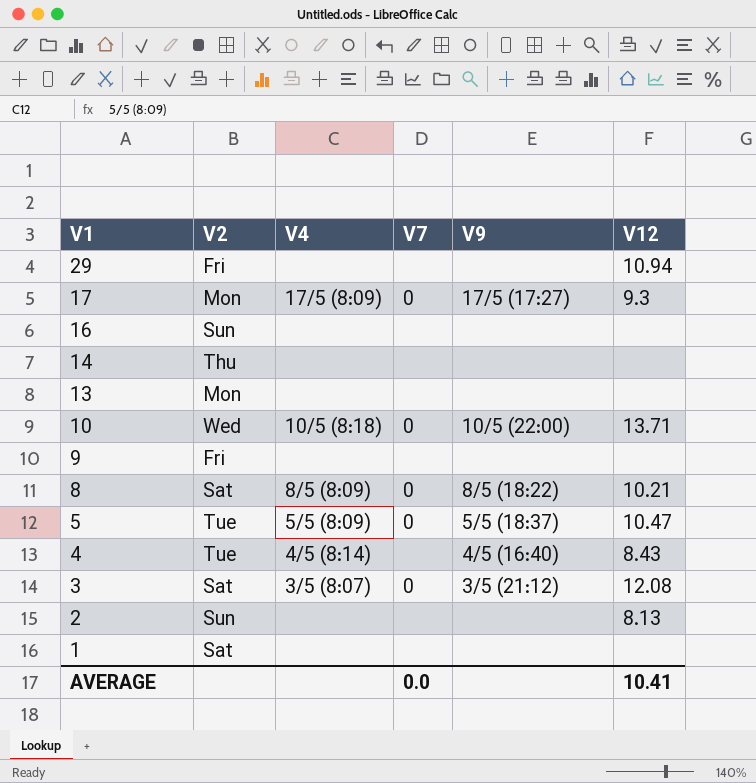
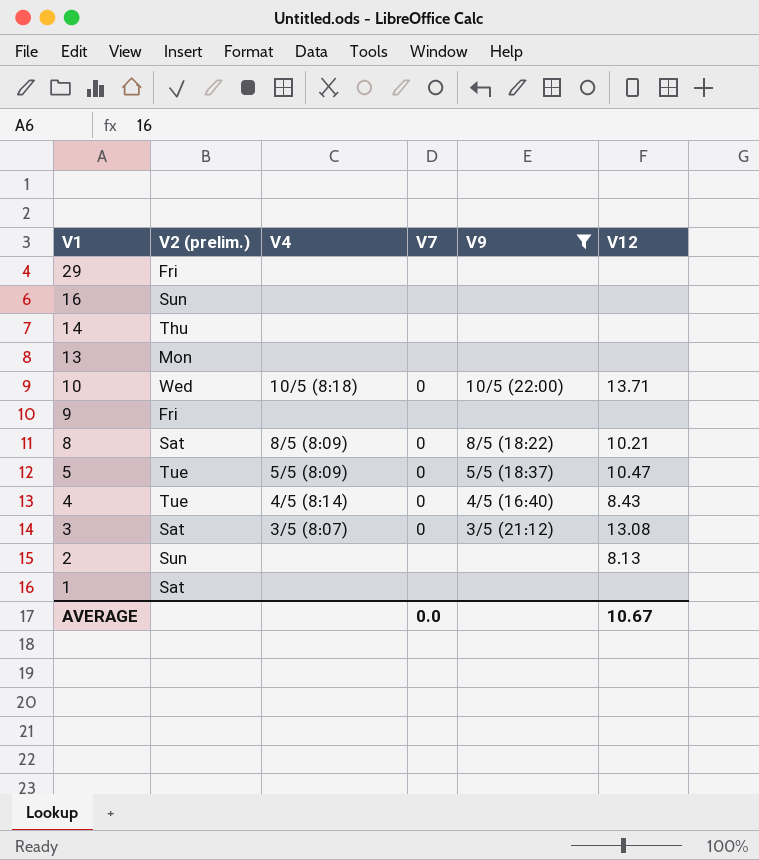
filter: none -> V9 != 17/5 (17:27)
column name: V2 -> V2 (prelim.)
29 | V12: 10.94 -> none
4 | V7: none -> 0
3 | V12: 12.08 -> 13.08
AVERAGE | V12: 10.41 -> 10.67

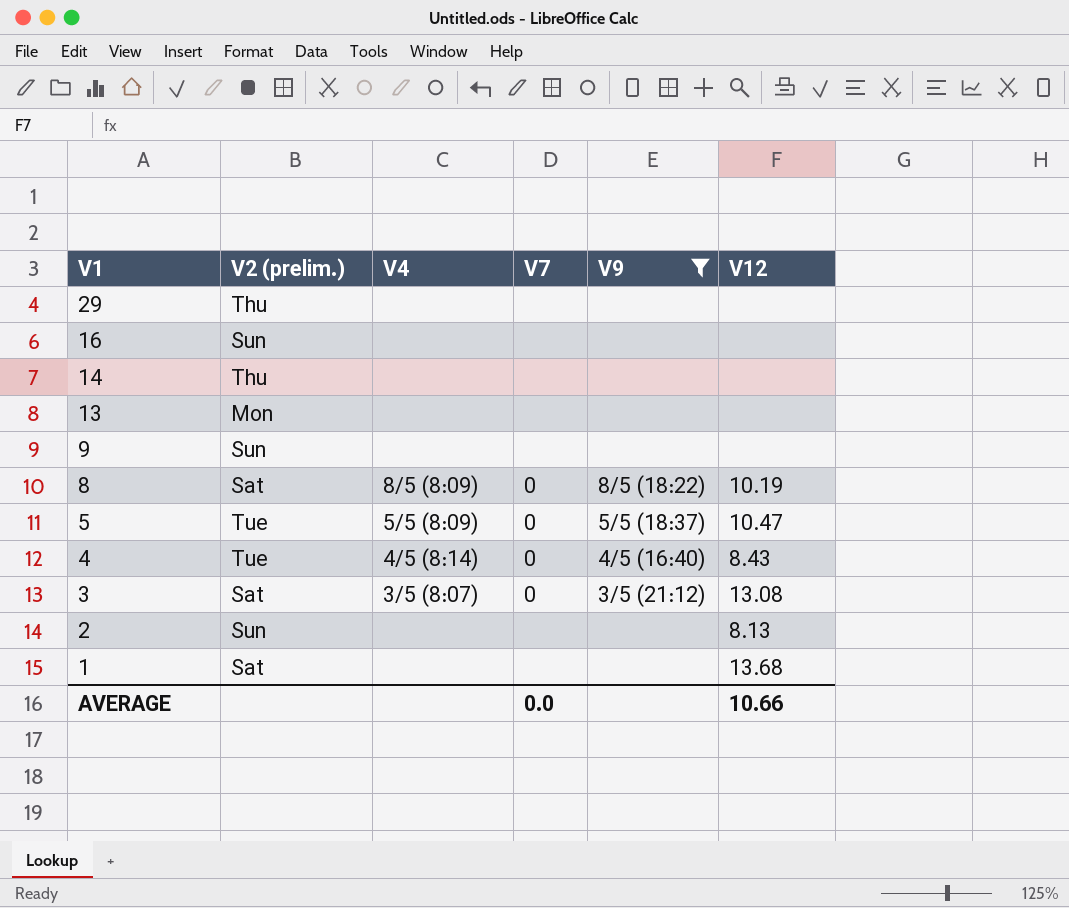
row 10: Wed | 10/5 (8:18) | 0 | 10/5 (22:00) | 13.71 -> none
29 | V2 (prelim.): Fri -> Thu
9 | V2 (prelim.): Fri -> Sun
8 | V12: 10.21 -> 10.19
1 | V12: none -> 13.68
AVERAGE | V12: 10.67 -> 10.66

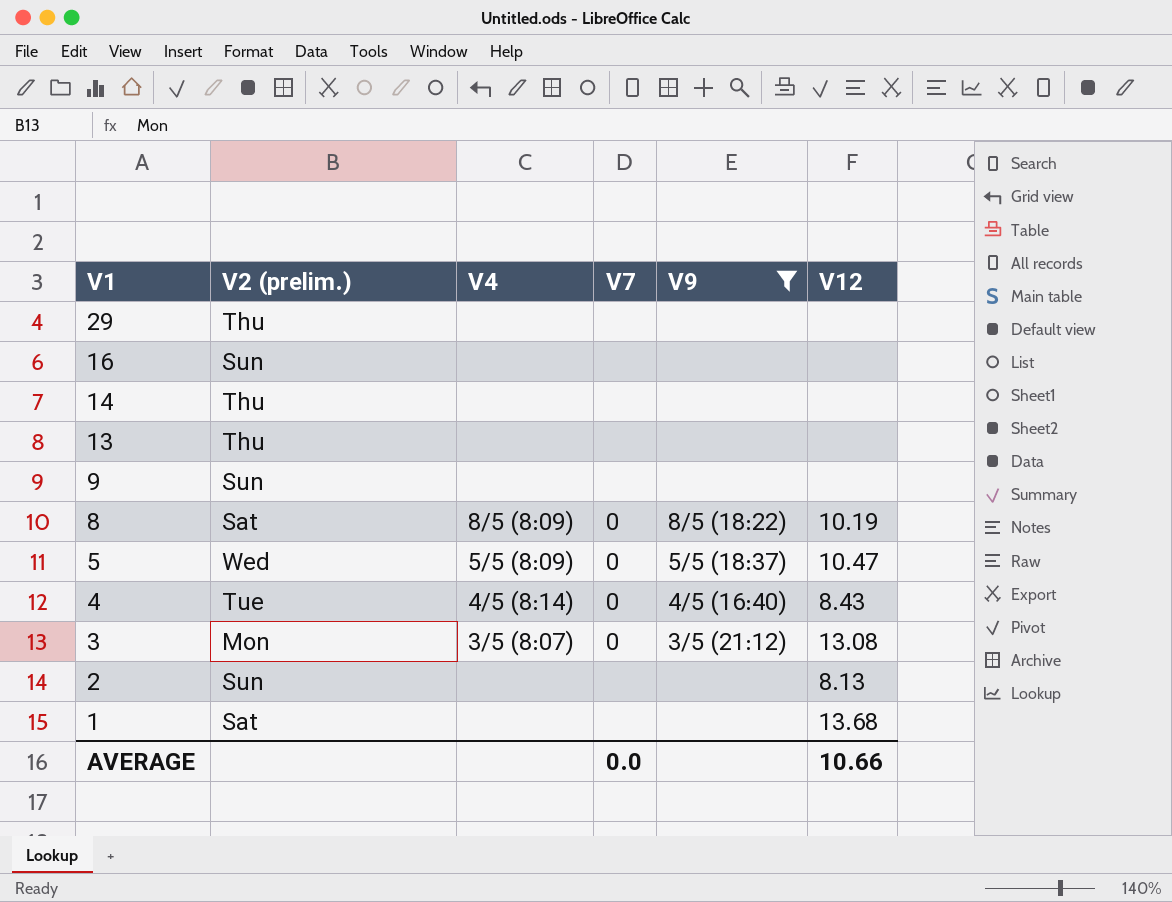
13 | V2 (prelim.): Mon -> Thu
5 | V2 (prelim.): Tue -> Wed
3 | V2 (prelim.): Sat -> Mon

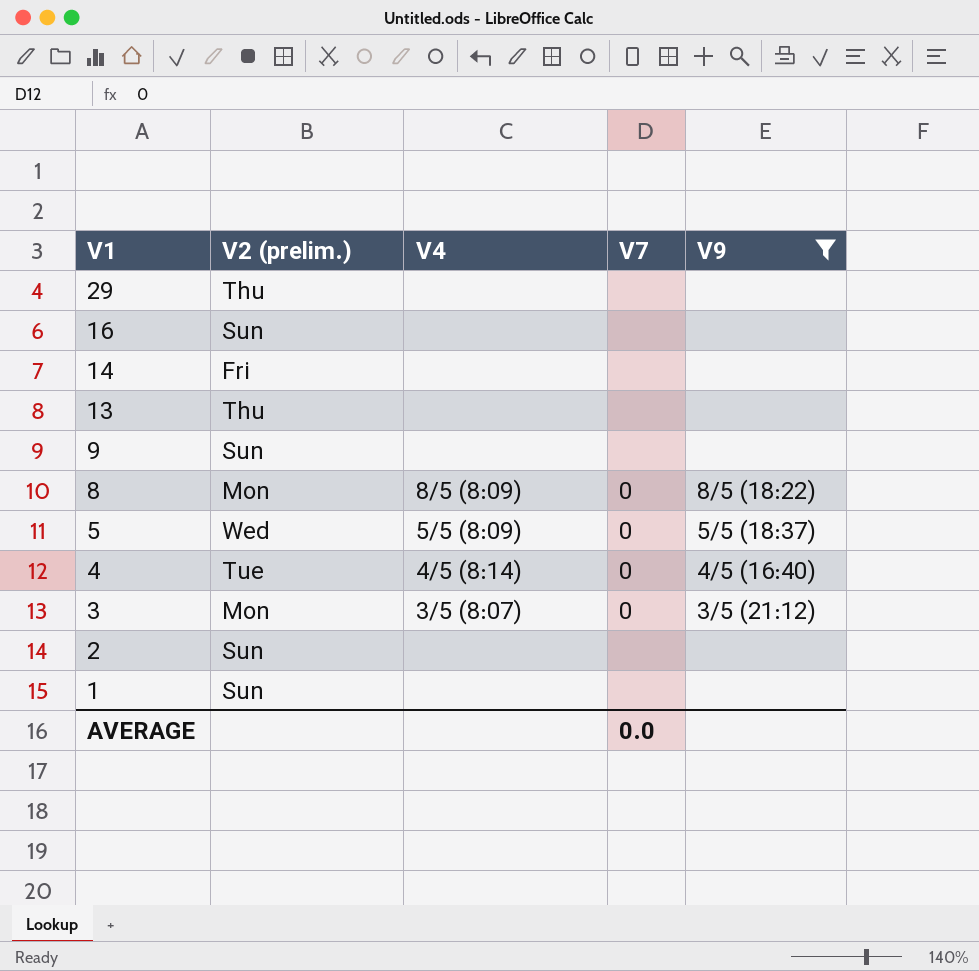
column V12 | position: 6 -> none
14 | V2 (prelim.): Thu -> Fri
8 | V2 (prelim.): Sat -> Mon
1 | V2 (prelim.): Sat -> Sun

